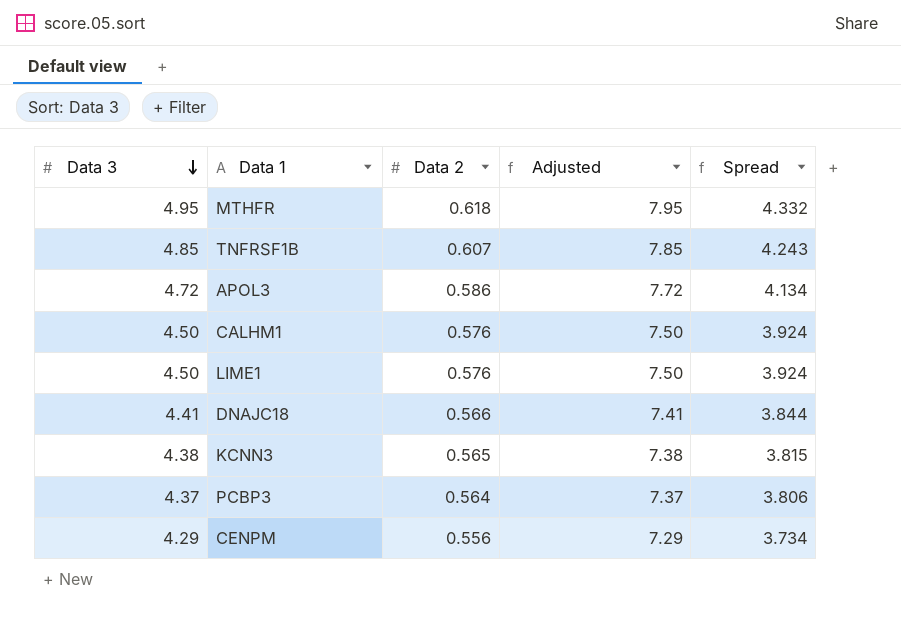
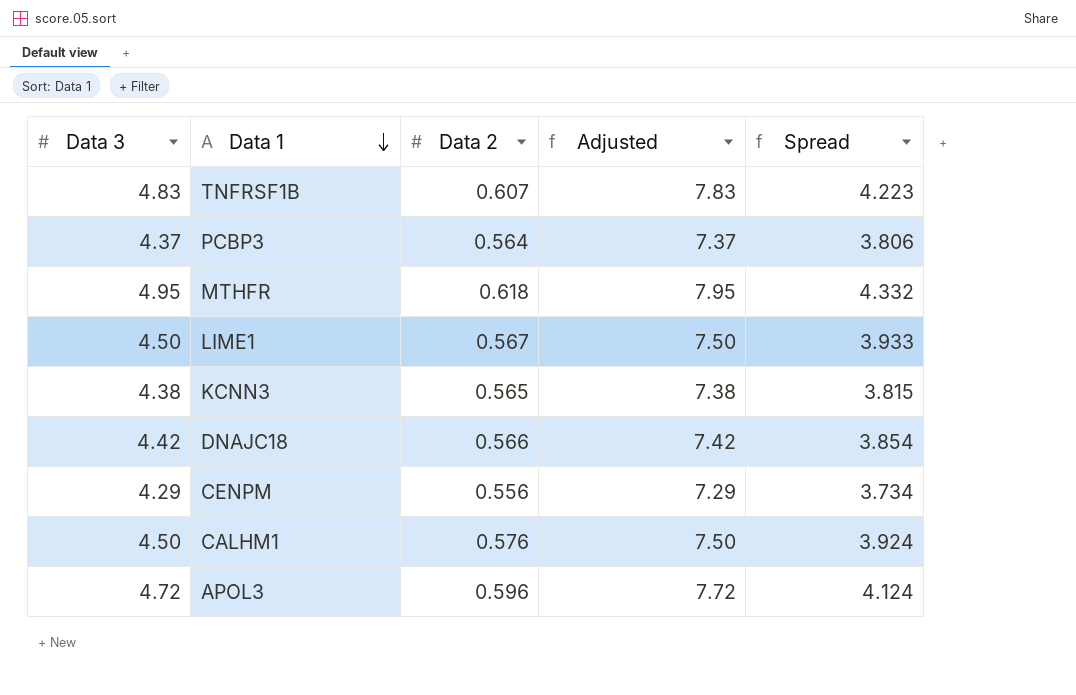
row order: Data 3 descending -> Data 1 descending
TNFRSF1B | Data 3: 4.85 -> 4.83
TNFRSF1B | Adjusted: 7.85 -> 7.83
TNFRSF1B | Spread: 4.243 -> 4.223
LIME1 | Data 2: 0.576 -> 0.567
LIME1 | Spread: 3.924 -> 3.933
DNAJC18 | Data 3: 4.41 -> 4.42
DNAJC18 | Adjusted: 7.41 -> 7.42
DNAJC18 | Spread: 3.844 -> 3.854
APOL3 | Data 2: 0.586 -> 0.596
APOL3 | Spread: 4.134 -> 4.124

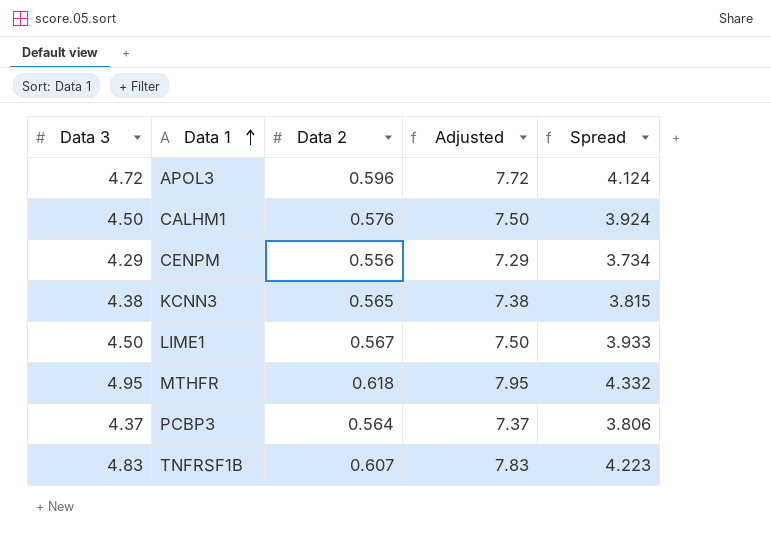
row order: Data 1 descending -> Data 1 ascending
row DNAJC18: 4.42 | 0.566 | 7.42 | 3.854 -> none

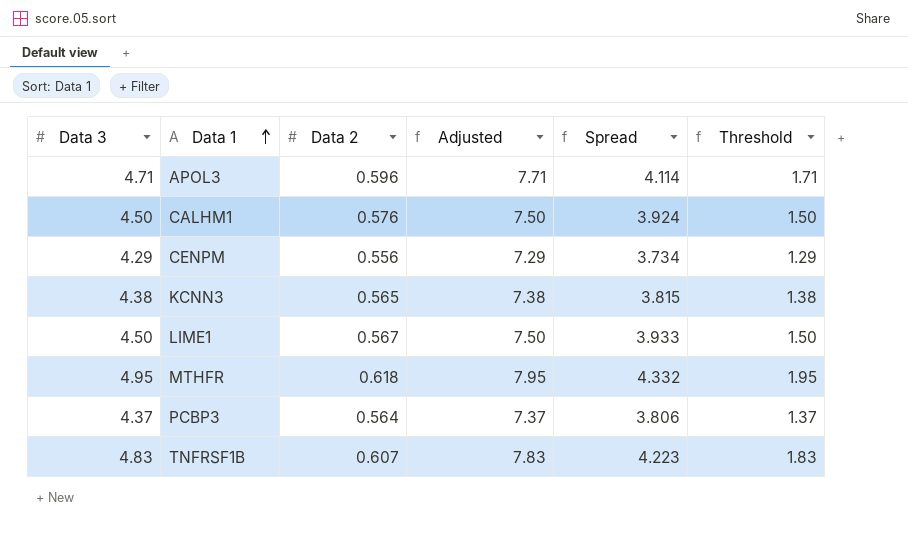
column Threshold | formula: none -> [Data 3] - 3
APOL3 | Data 3: 4.72 -> 4.71
APOL3 | Adjusted: 7.72 -> 7.71
APOL3 | Spread: 4.124 -> 4.114

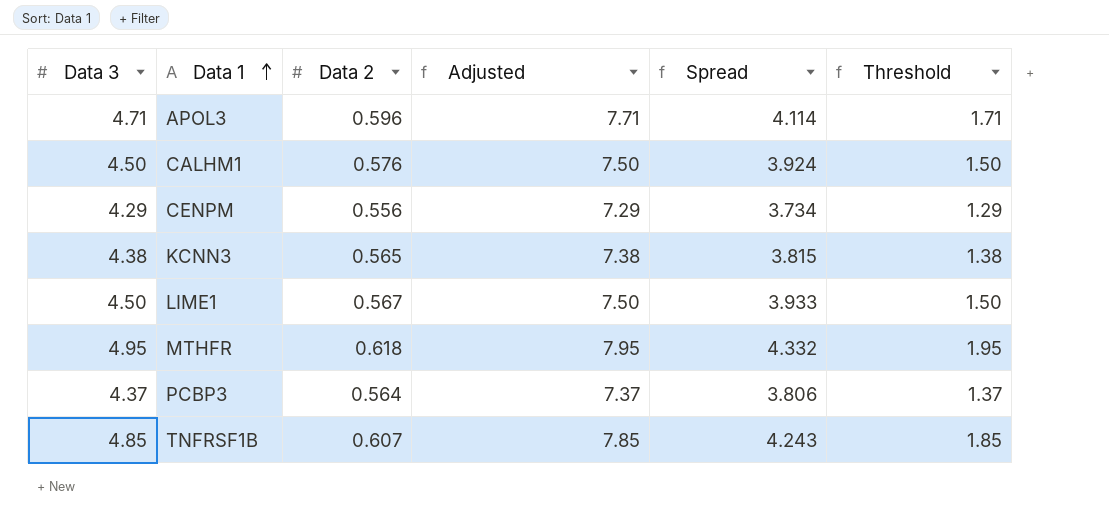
TNFRSF1B | Data 3: 4.83 -> 4.85
TNFRSF1B | Adjusted: 7.83 -> 7.85
TNFRSF1B | Spread: 4.223 -> 4.243
TNFRSF1B | Threshold: 1.83 -> 1.85

